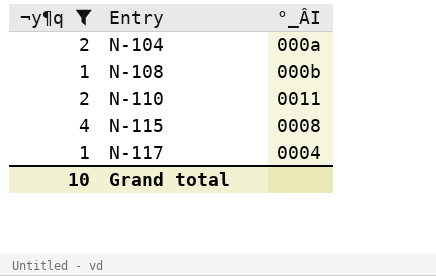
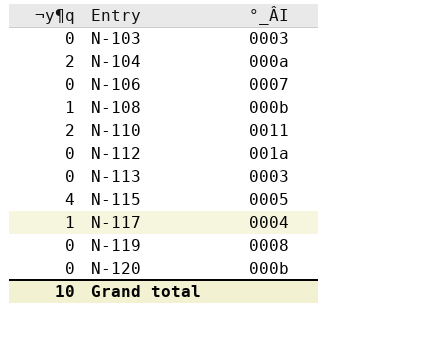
filter: ¬y¶q != 0 -> none
N-115 | °_ÂI: 0008 -> 0005

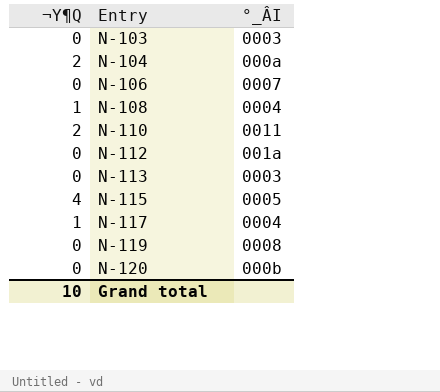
column name: ¬y¶q -> ¬Y¶Q
N-108 | °_ÂI: 000b -> 0004

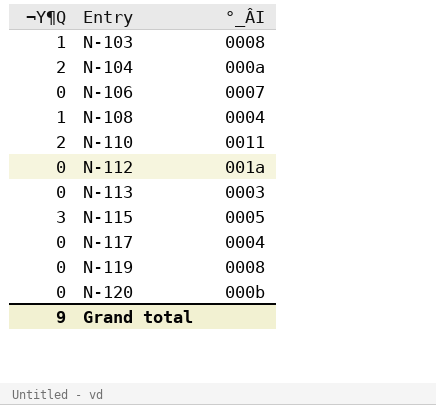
N-103 | ¬Y¶Q: 0 -> 1
N-103 | °_ÂI: 0003 -> 0008
N-115 | ¬Y¶Q: 4 -> 3
N-117 | ¬Y¶Q: 1 -> 0
Grand total | ¬Y¶Q: 10 -> 9

